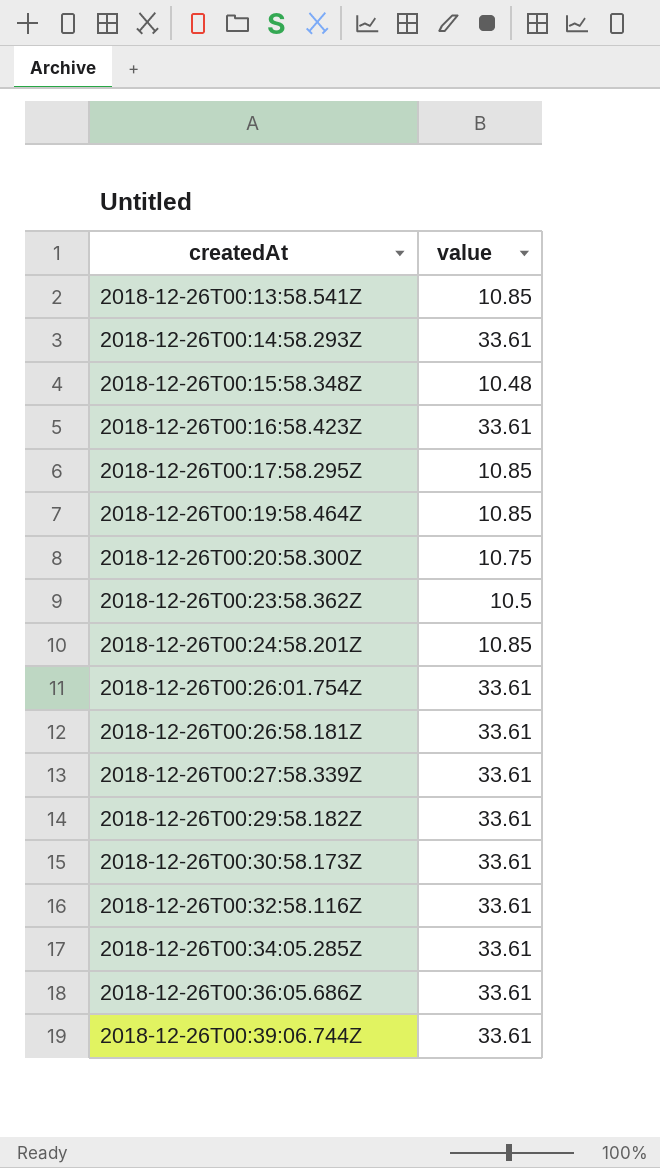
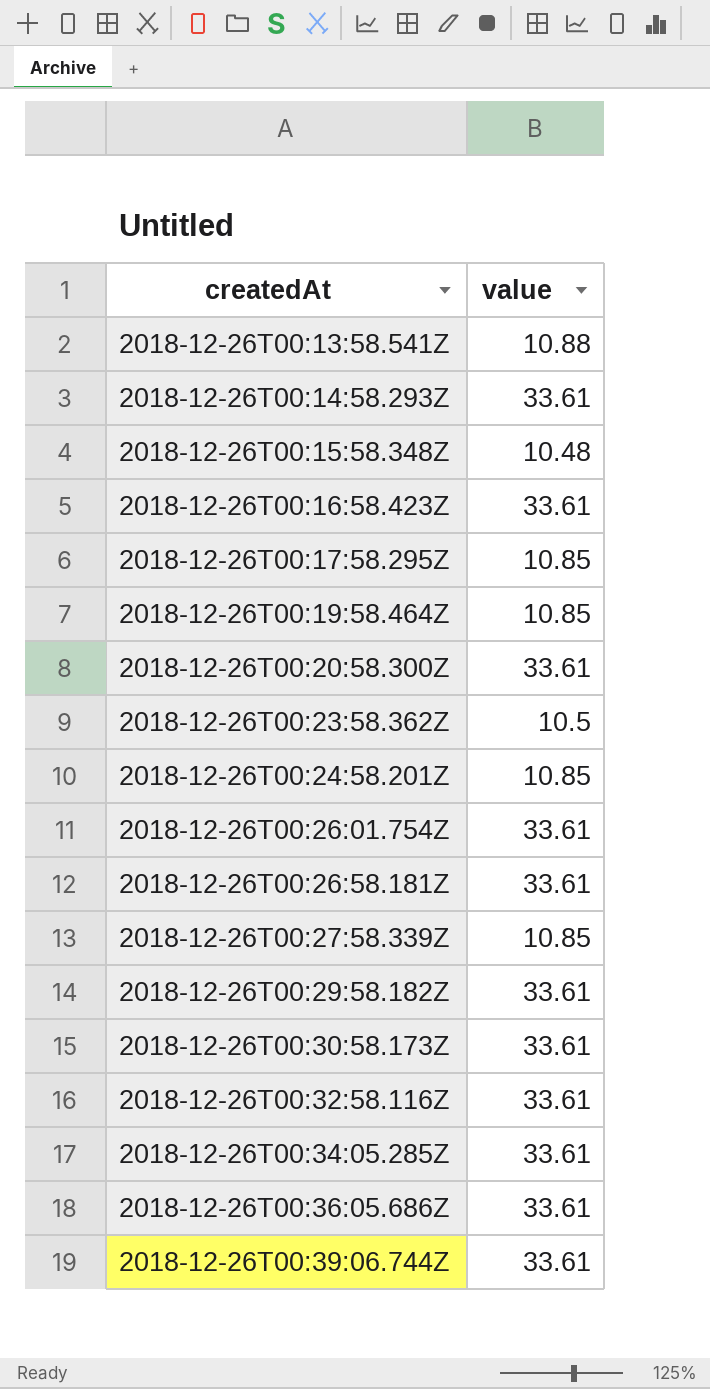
2018-12-26T00:13:58.541Z | value: 10.85 -> 10.88
2018-12-26T00:20:58.300Z | value: 10.75 -> 33.61
2018-12-26T00:27:58.339Z | value: 33.61 -> 10.85

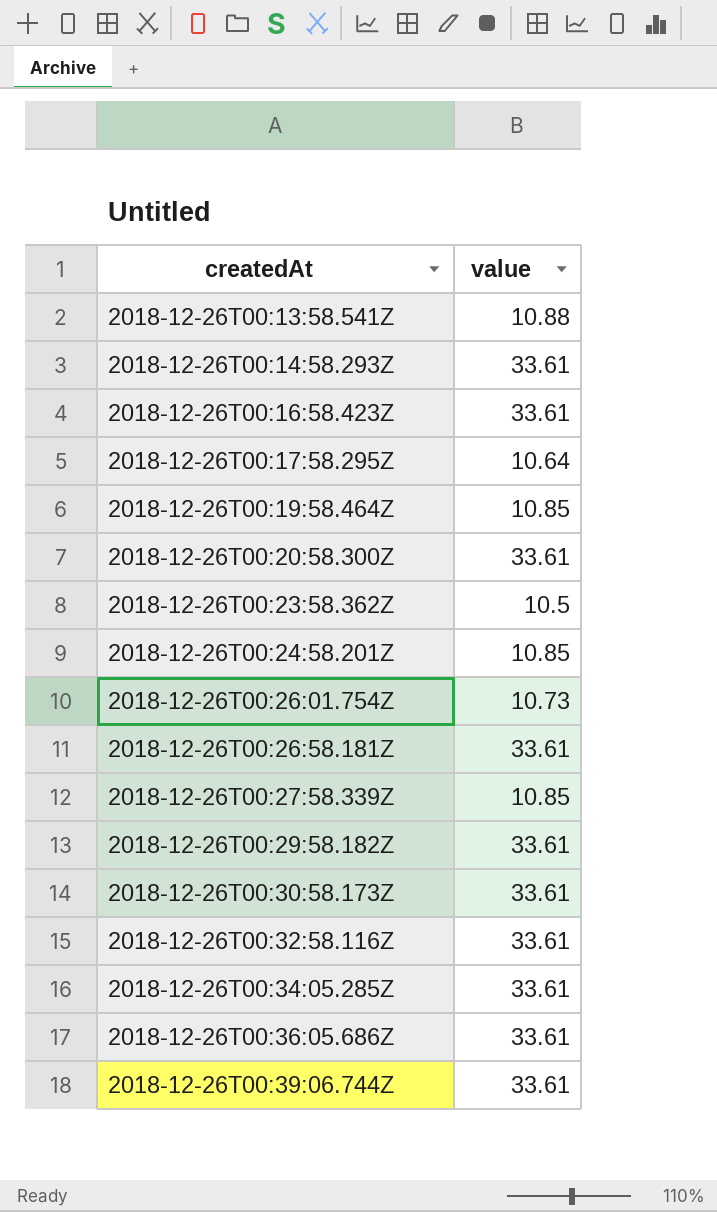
row 2018-12-26T00:15:58.348Z: 10.48 -> none
2018-12-26T00:17:58.295Z | value: 10.85 -> 10.64
2018-12-26T00:26:01.754Z | value: 33.61 -> 10.73

